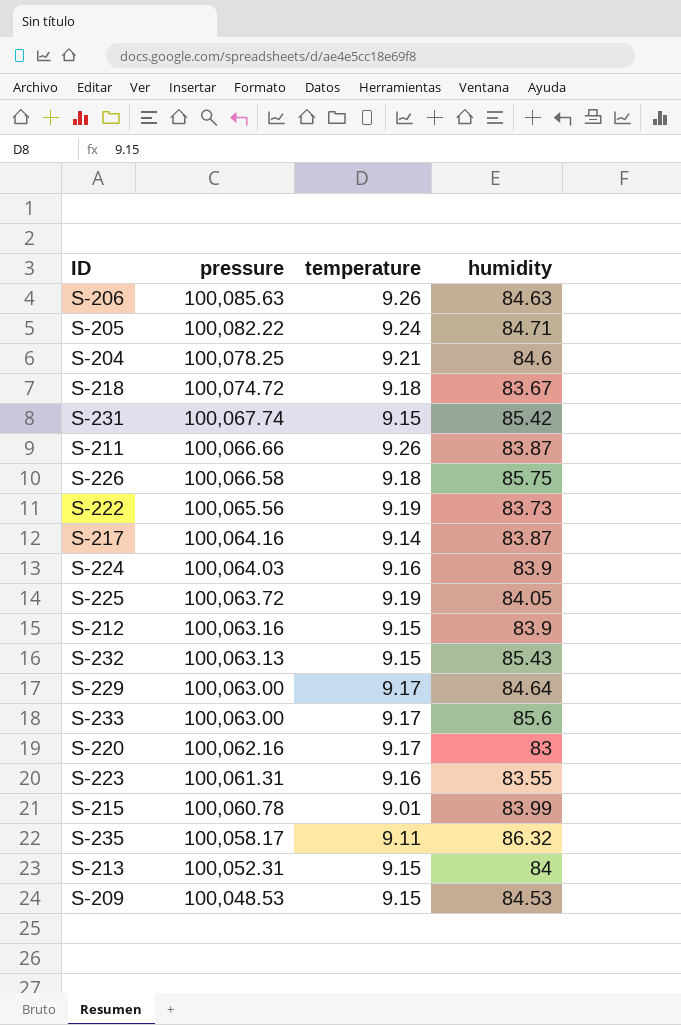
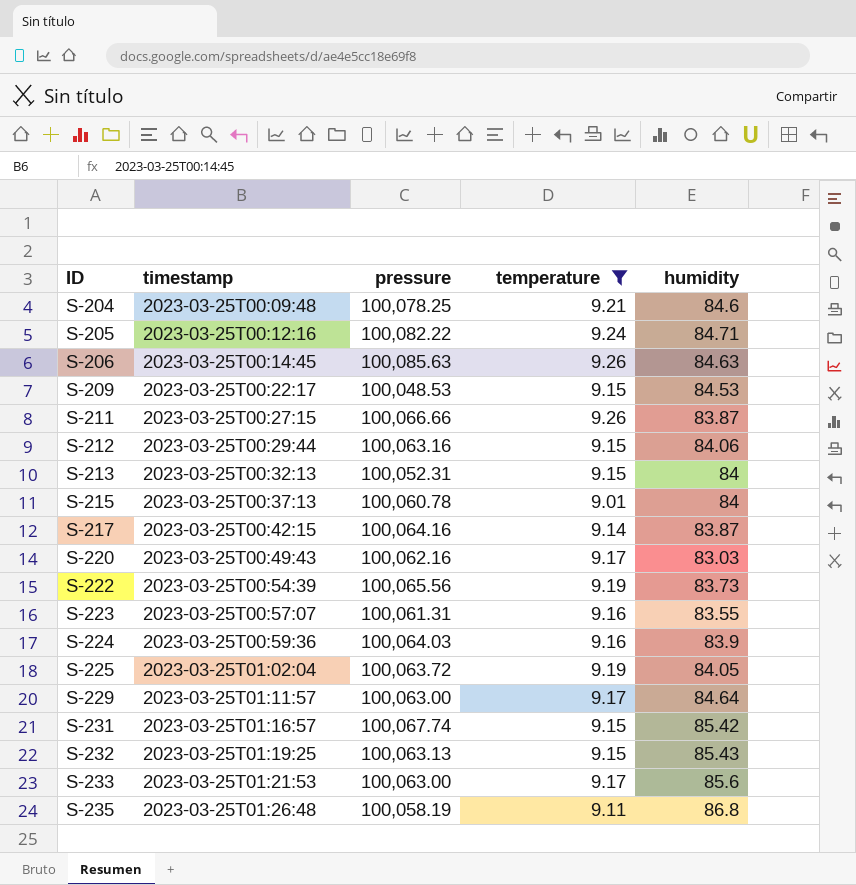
filter: none -> temperature != 9.18
row order: pressure descending -> ID ascending
column timestamp | position: none -> 2
S-212 | humidity: 83.9 -> 84.06
S-215 | humidity: 83.99 -> 84
S-220 | humidity: 83 -> 83.03
S-235 | pressure: 100,058.17 -> 100,058.19
S-235 | humidity: 86.32 -> 86.8

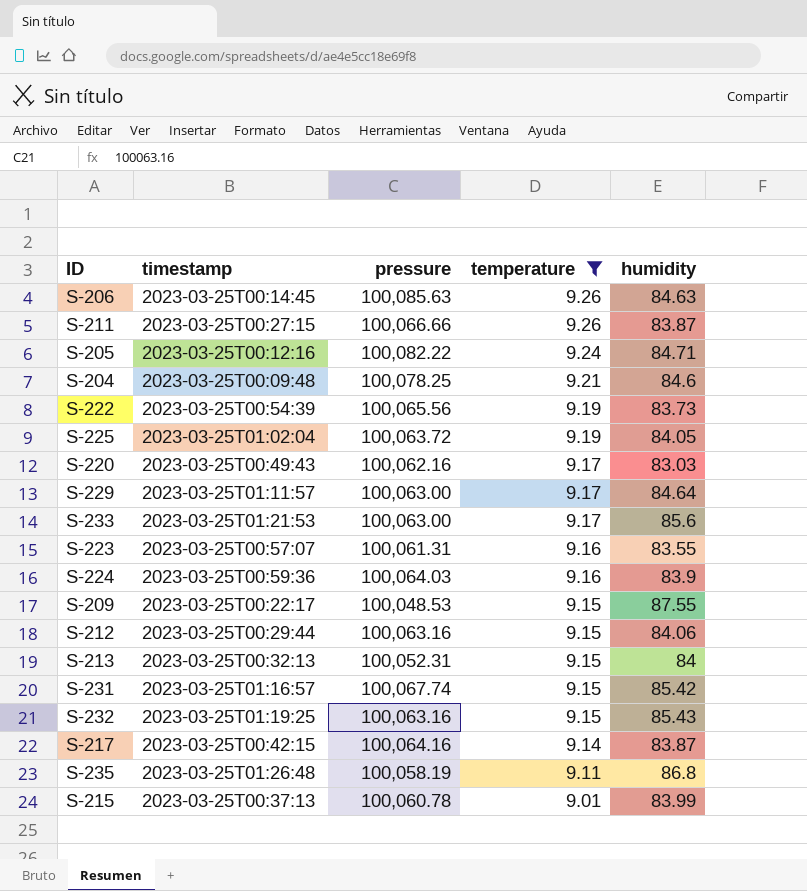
row order: ID ascending -> temperature descending
S-209 | humidity: 84.53 -> 87.55
S-232 | pressure: 100,063.13 -> 100,063.16
S-215 | humidity: 84 -> 83.99

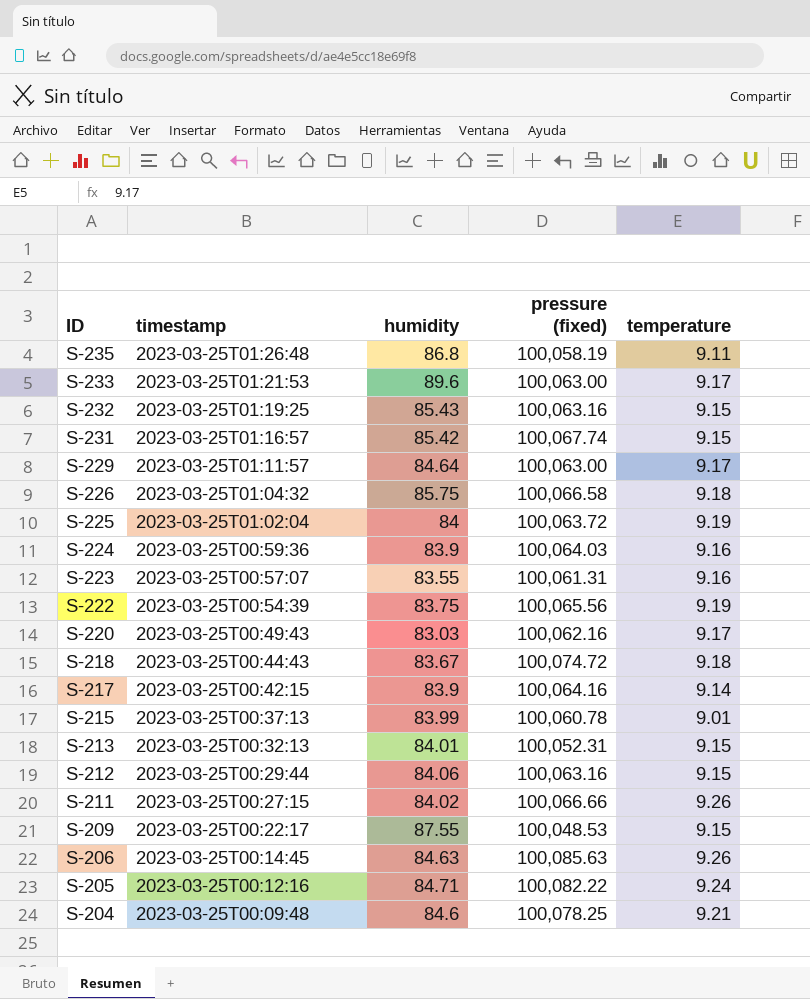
filter: temperature != 9.18 -> none
row order: temperature descending -> ID descending
column humidity | position: 5 -> 3
column name: pressure -> pressure (fixed)
S-233 | humidity: 85.6 -> 89.6
S-225 | humidity: 84.05 -> 84
S-222 | humidity: 83.73 -> 83.75
S-217 | humidity: 83.87 -> 83.9
S-213 | humidity: 84 -> 84.01
S-211 | humidity: 83.87 -> 84.02

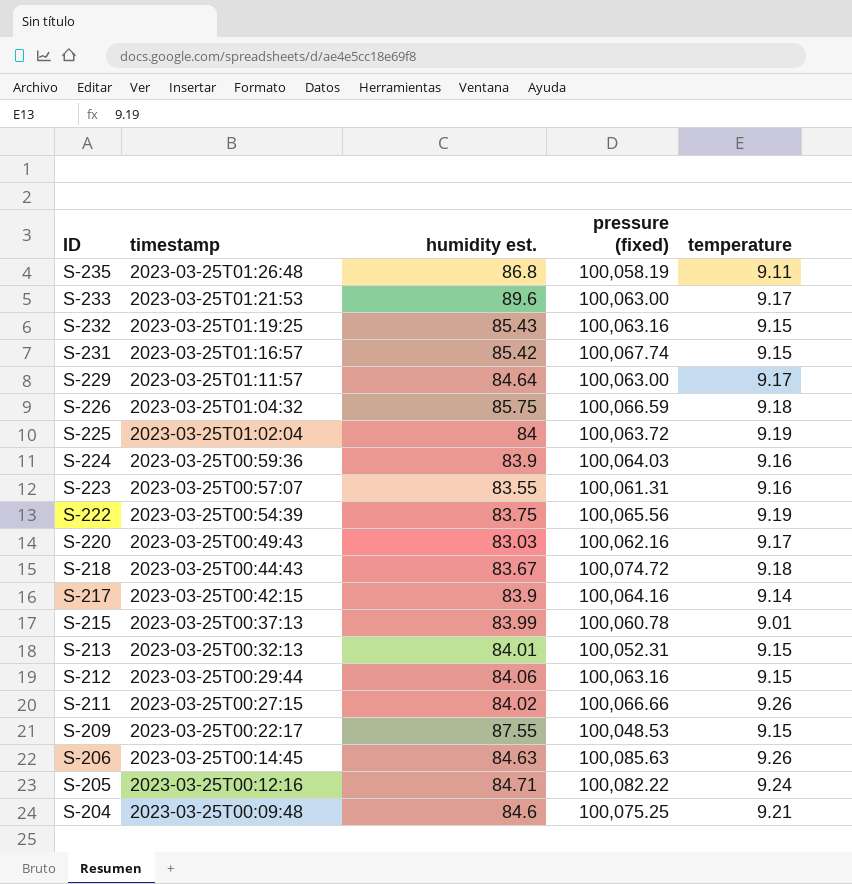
column name: humidity -> humidity est.
S-226 | pressure (fixed): 100,066.58 -> 100,066.59
S-204 | pressure (fixed): 100,078.25 -> 100,075.25

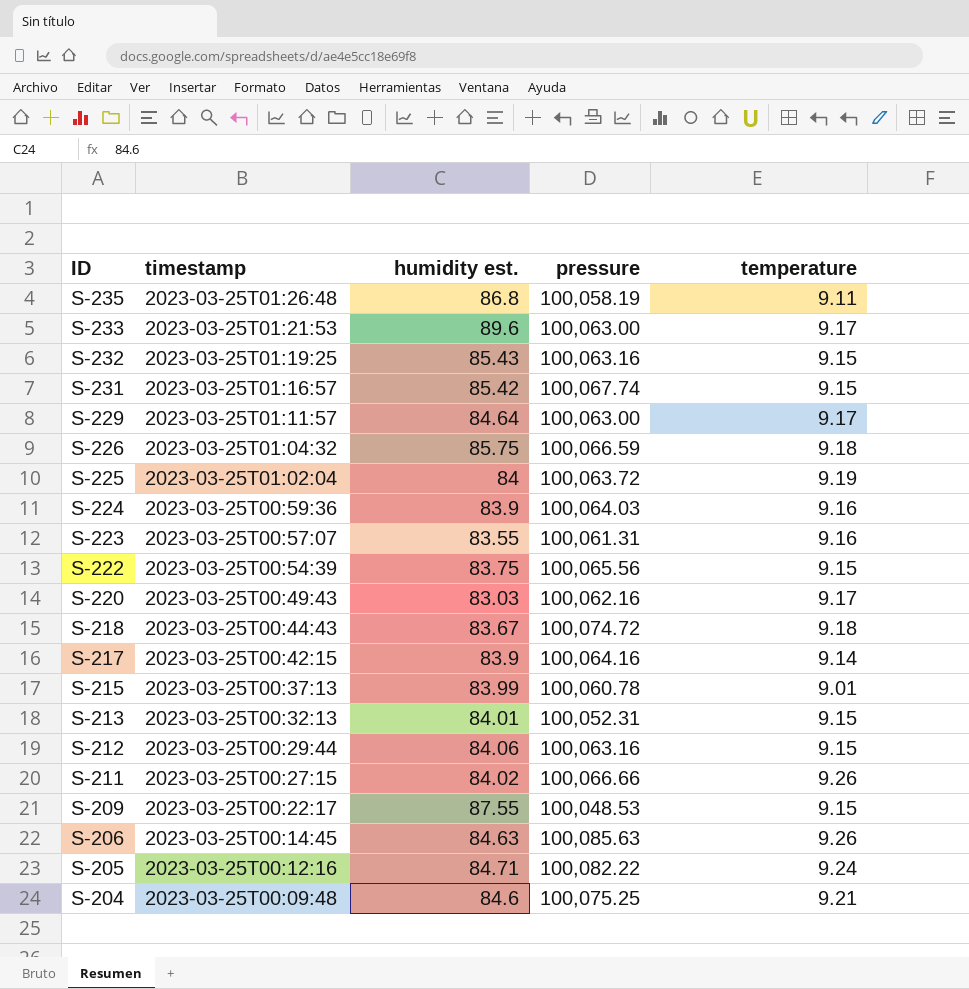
column name: pressure (fixed) -> pressure
S-222 | temperature: 9.19 -> 9.15

